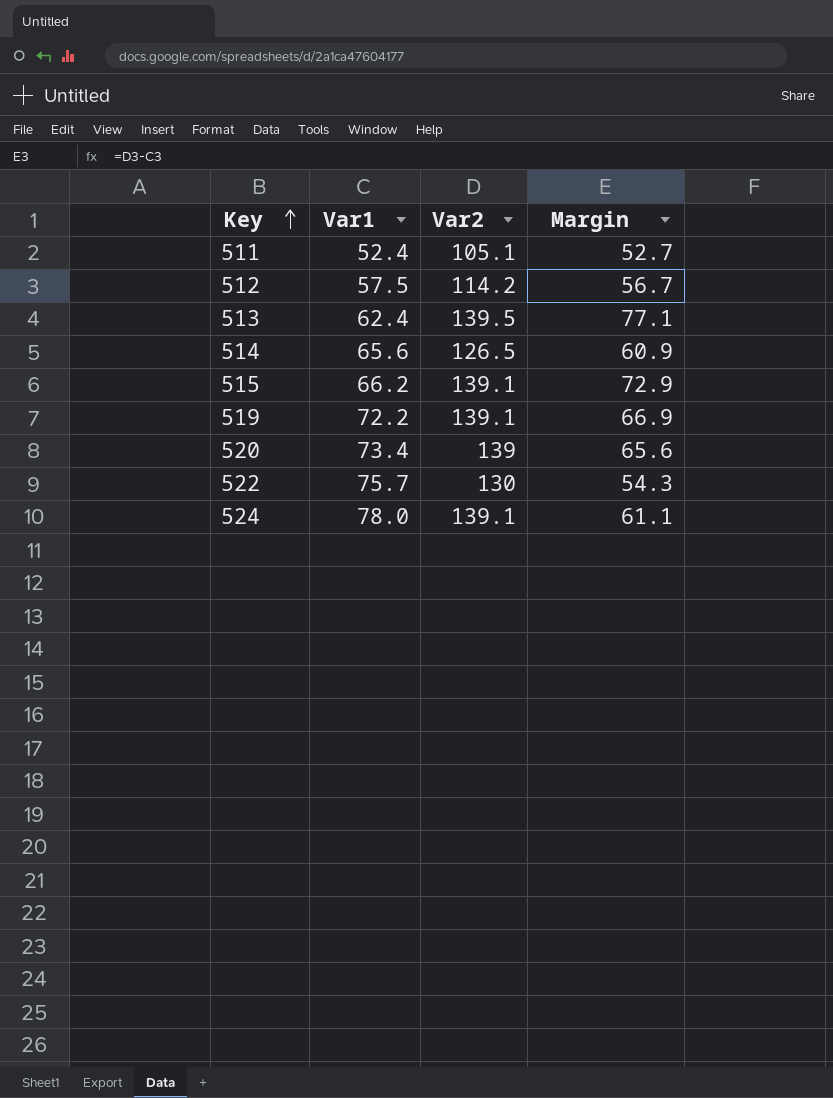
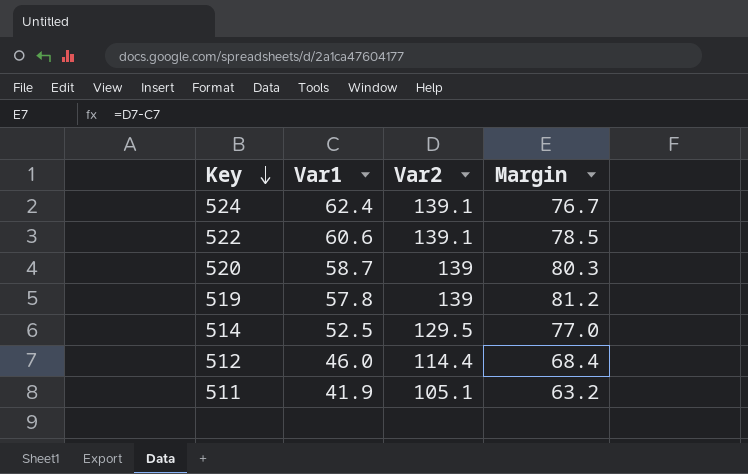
row order: Key ascending -> Key descending
row 513: 62.4 | 139.5 | 77.1 -> none
row 515: 66.2 | 139.1 | 72.9 -> none
524 | Var1: 78.0 -> 62.4
524 | Margin: 61.1 -> 76.7
522 | Var1: 75.7 -> 60.6
522 | Var2: 130 -> 139.1
522 | Margin: 54.3 -> 78.5
520 | Var1: 73.4 -> 58.7
520 | Margin: 65.6 -> 80.3
519 | Var1: 72.2 -> 57.8
519 | Var2: 139.1 -> 139
519 | Margin: 66.9 -> 81.2
514 | Var1: 65.6 -> 52.5
514 | Var2: 126.5 -> 129.5
514 | Margin: 60.9 -> 77.0
512 | Var1: 57.5 -> 46.0
512 | Var2: 114.2 -> 114.4
512 | Margin: 56.7 -> 68.4
511 | Var1: 52.4 -> 41.9
511 | Margin: 52.7 -> 63.2

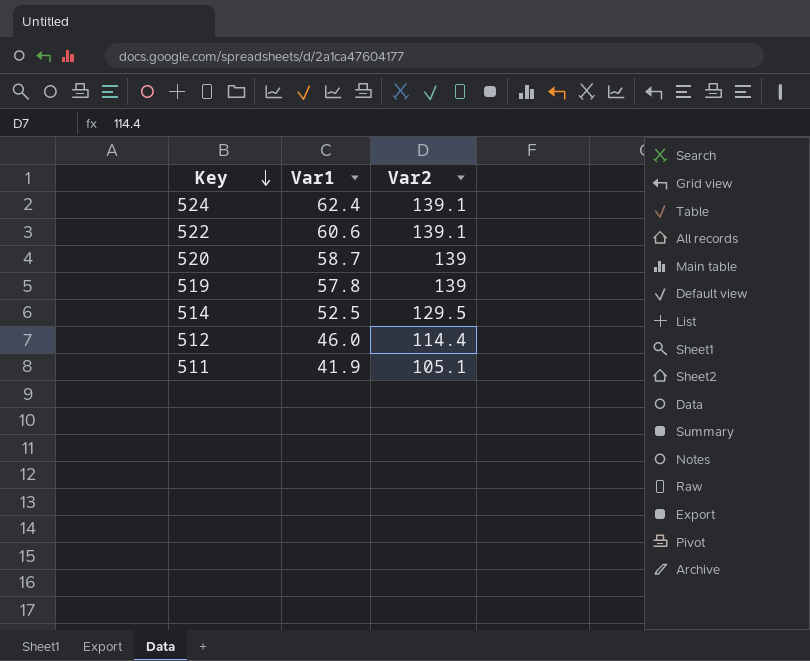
column Margin | formula: [Var2] - [Var1] -> none

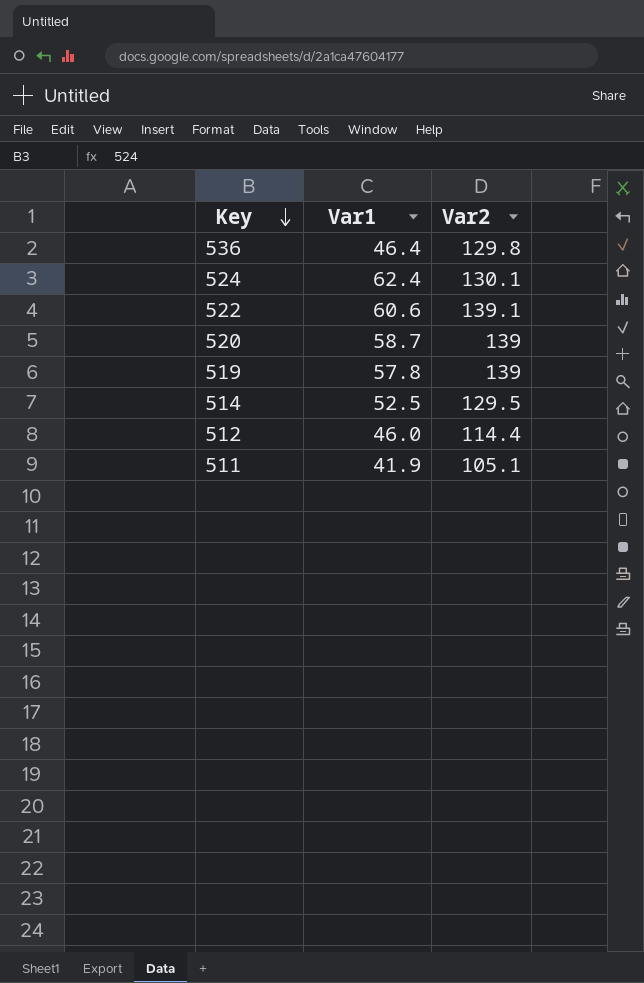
row 536: none -> 46.4 | 129.8
524 | Var2: 139.1 -> 130.1

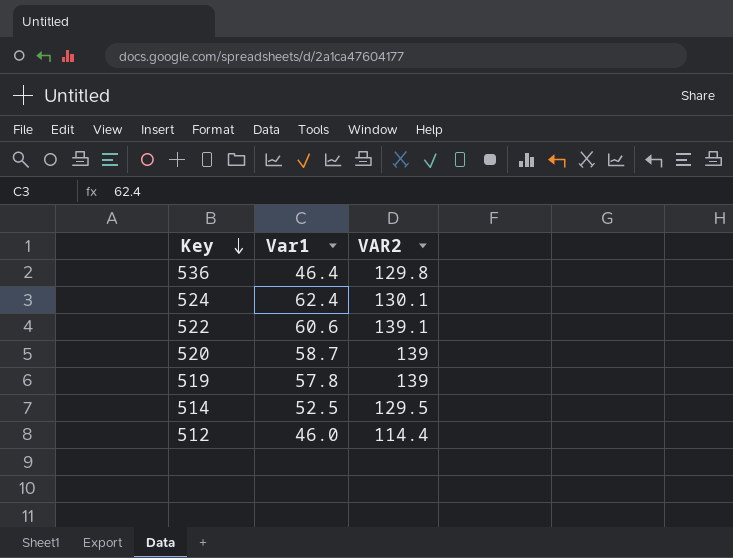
column name: Var2 -> VAR2
row 511: 41.9 | 105.1 -> none

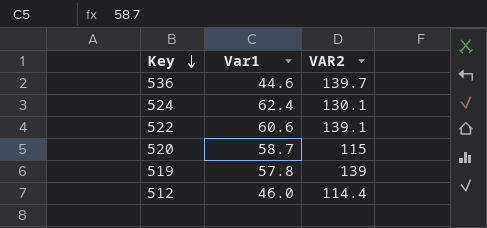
row 514: 52.5 | 129.5 -> none
536 | Var1: 46.4 -> 44.6
536 | VAR2: 129.8 -> 139.7
520 | VAR2: 139 -> 115

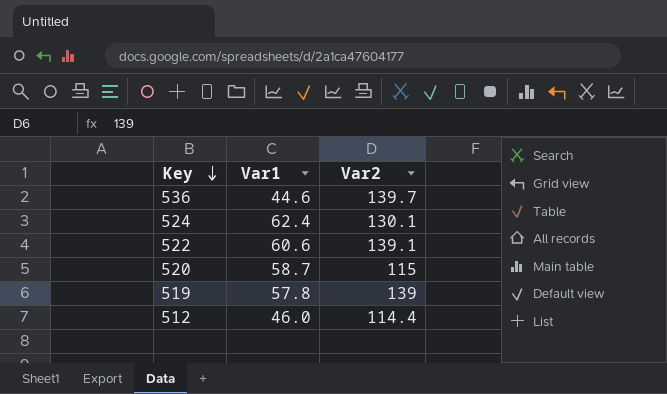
column name: VAR2 -> Var2

